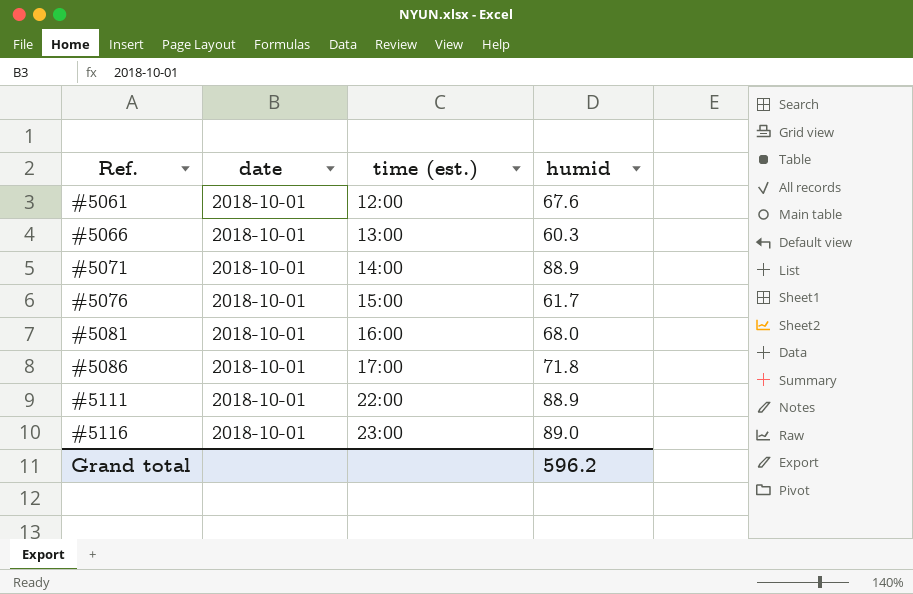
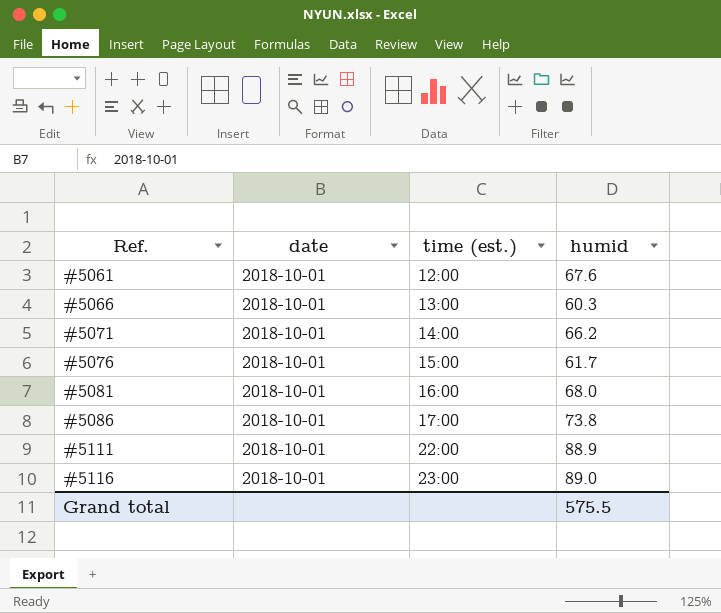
#5071 | humid: 88.9 -> 66.2
#5086 | humid: 71.8 -> 73.8
Grand total | humid: 596.2 -> 575.5

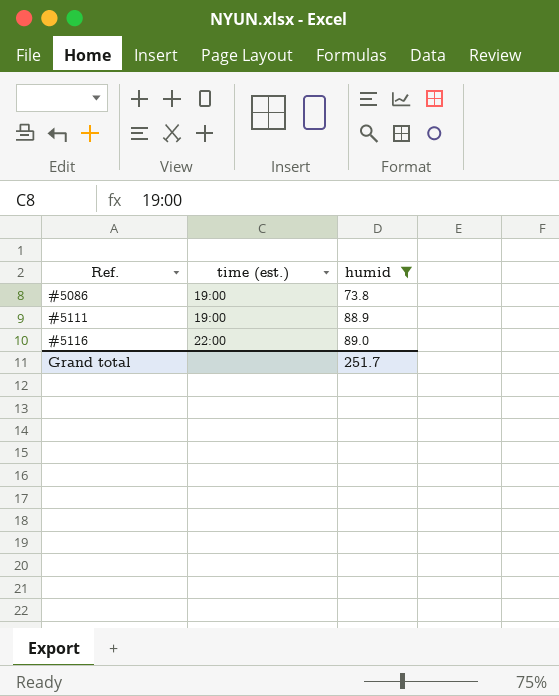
filter: none -> humid >= 73.8
column date | position: 2 -> none
#5086 | time (est.): 17:00 -> 19:00
#5111 | time (est.): 22:00 -> 19:00
#5116 | time (est.): 23:00 -> 22:00
Grand total | humid: 575.5 -> 251.7

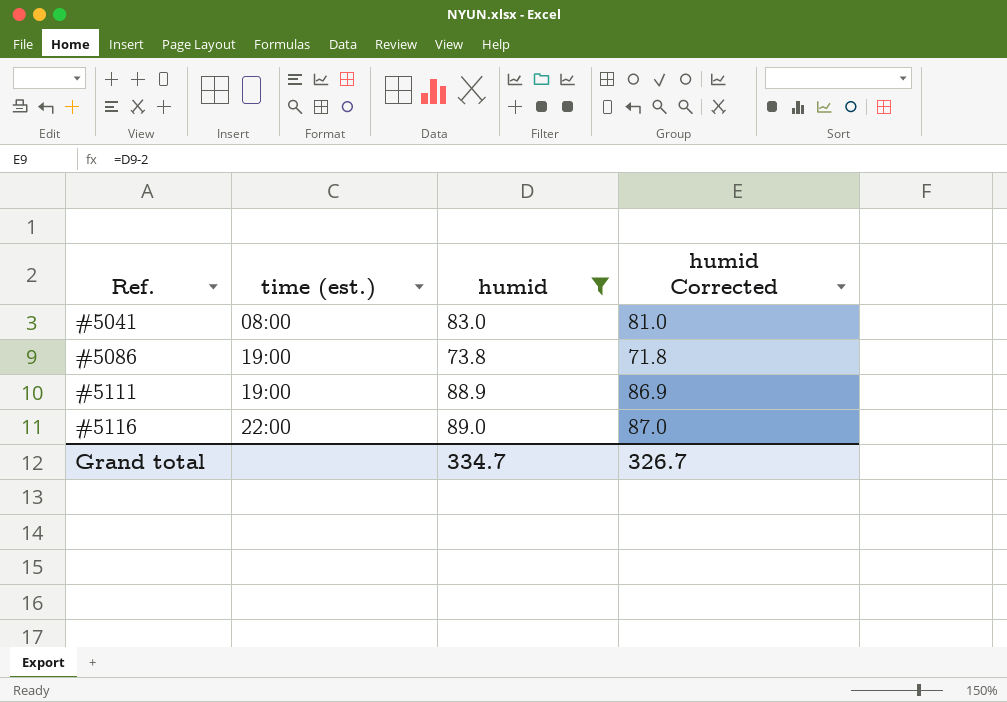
column humid Corrected | formula: none -> [humid] - 2
row #5041: none -> 08:00 | 83.0 | 81.0
Grand total | humid: 251.7 -> 334.7

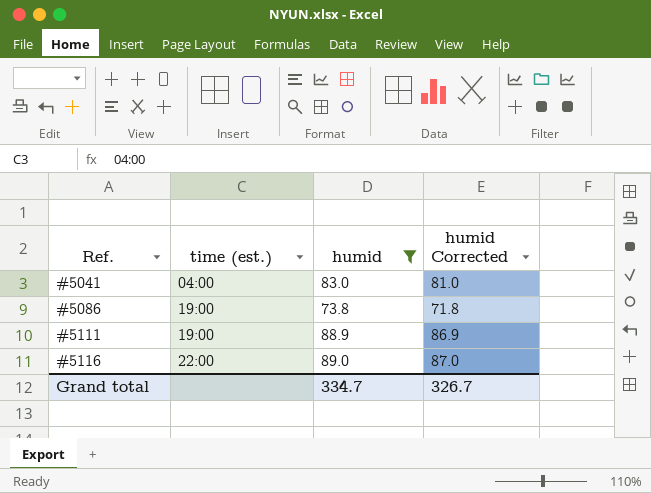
#5041 | time (est.): 08:00 -> 04:00

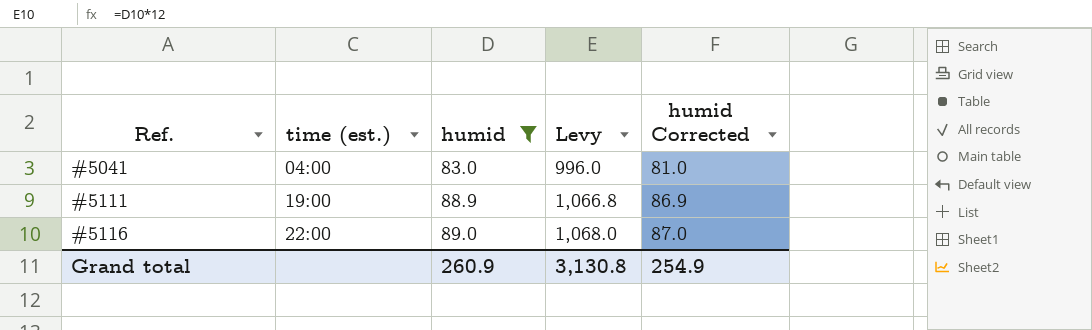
column Levy | formula: none -> [humid] * 12
row #5086: 19:00 | 73.8 | 71.8 -> none
Grand total | humid: 334.7 -> 260.9
Grand total | humid Corrected: 326.7 -> 254.9

